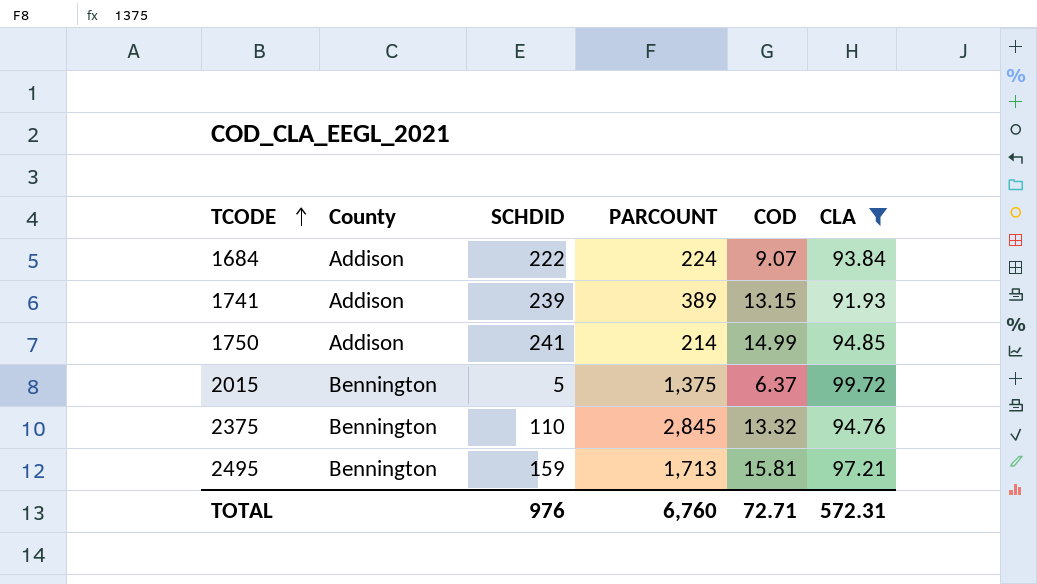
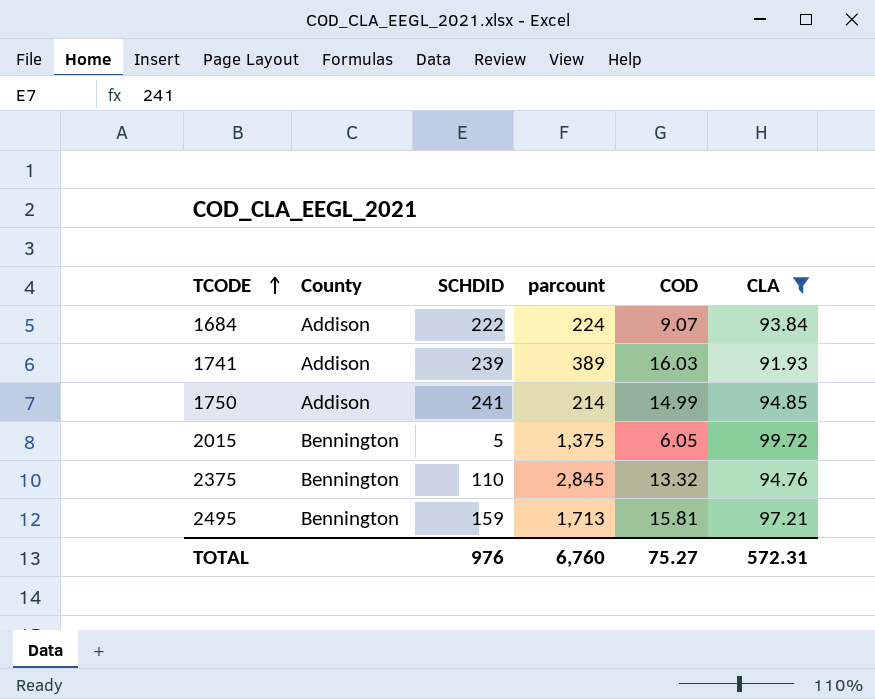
column name: PARCOUNT -> parcount
1741 | COD: 13.15 -> 16.03
2015 | COD: 6.37 -> 6.05
TOTAL | COD: 72.71 -> 75.27

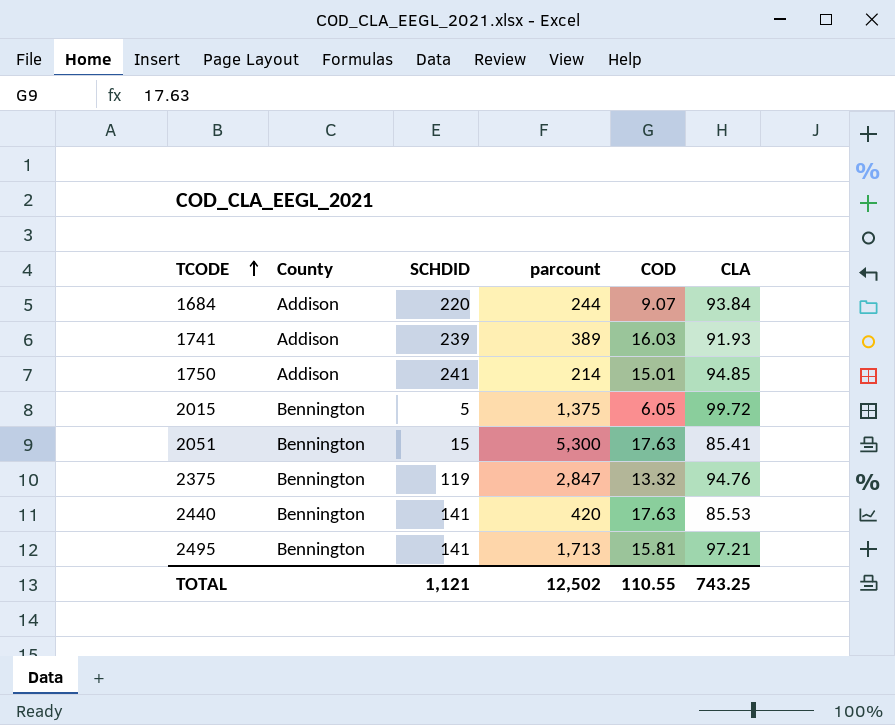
filter: CLA >= 91.93 -> none
1684 | SCHDID: 222 -> 220
1684 | parcount: 224 -> 244
1750 | COD: 14.99 -> 15.01
2375 | SCHDID: 110 -> 119
2375 | parcount: 2,845 -> 2,847
2495 | SCHDID: 159 -> 141
TOTAL | SCHDID: 976 -> 1,121
TOTAL | parcount: 6,760 -> 12,502
TOTAL | COD: 75.27 -> 110.55
TOTAL | CLA: 572.31 -> 743.25

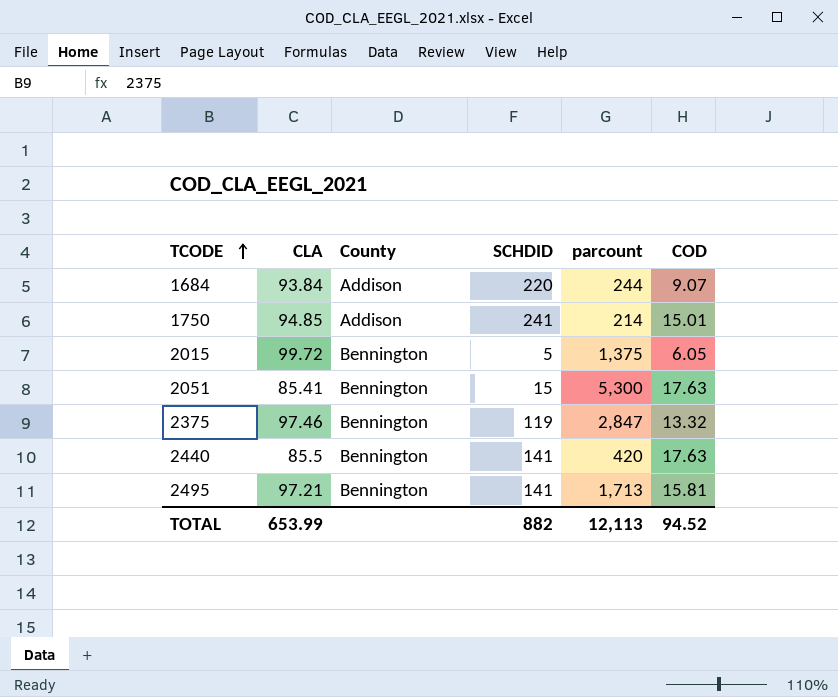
column CLA | position: 6 -> 2
row 1741: Addison | 239 | 389 | 16.03 | 91.93 -> none
2375 | CLA: 94.76 -> 97.46
2440 | CLA: 85.53 -> 85.5
TOTAL | CLA: 743.25 -> 653.99
TOTAL | SCHDID: 1,121 -> 882
TOTAL | parcount: 12,502 -> 12,113
TOTAL | COD: 110.55 -> 94.52

